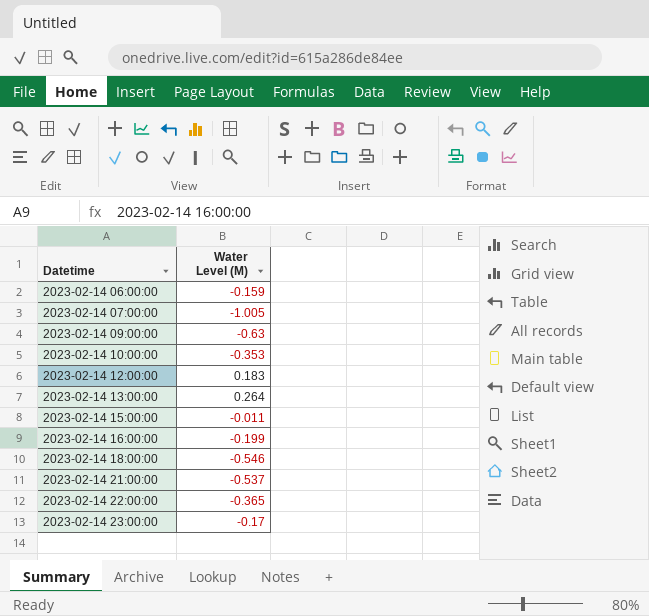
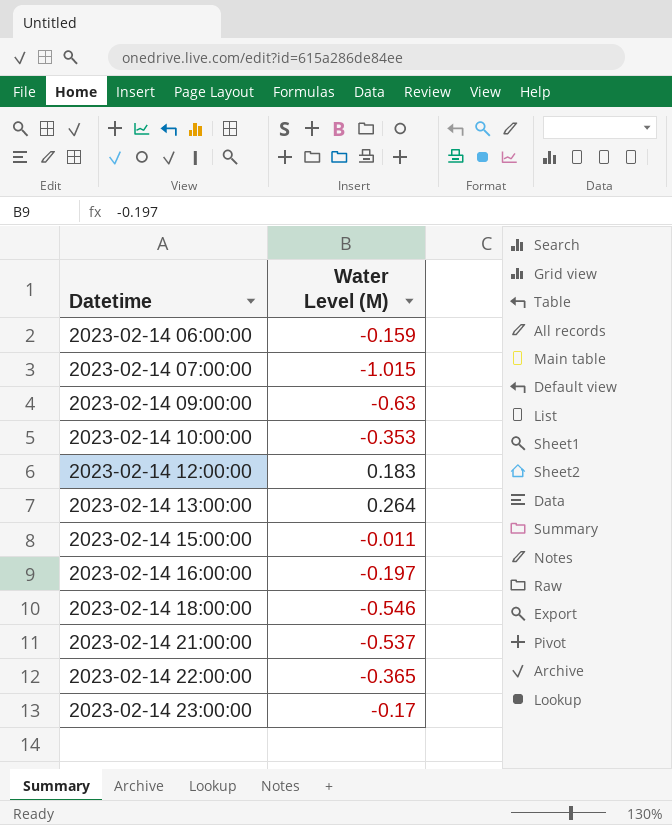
2023-02-14 07:00:00 | Water Level (M): -1.005 -> -1.015
2023-02-14 16:00:00 | Water Level (M): -0.199 -> -0.197

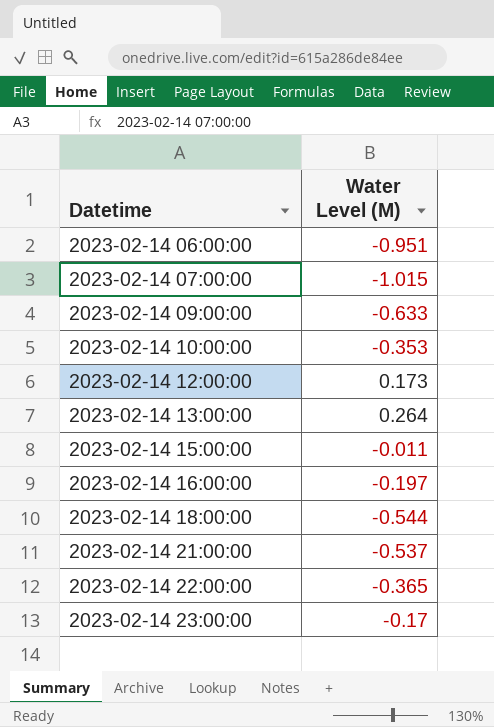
2023-02-14 06:00:00 | Water Level (M): -0.159 -> -0.951
2023-02-14 09:00:00 | Water Level (M): -0.63 -> -0.633
2023-02-14 12:00:00 | Water Level (M): 0.183 -> 0.173
2023-02-14 18:00:00 | Water Level (M): -0.546 -> -0.544

